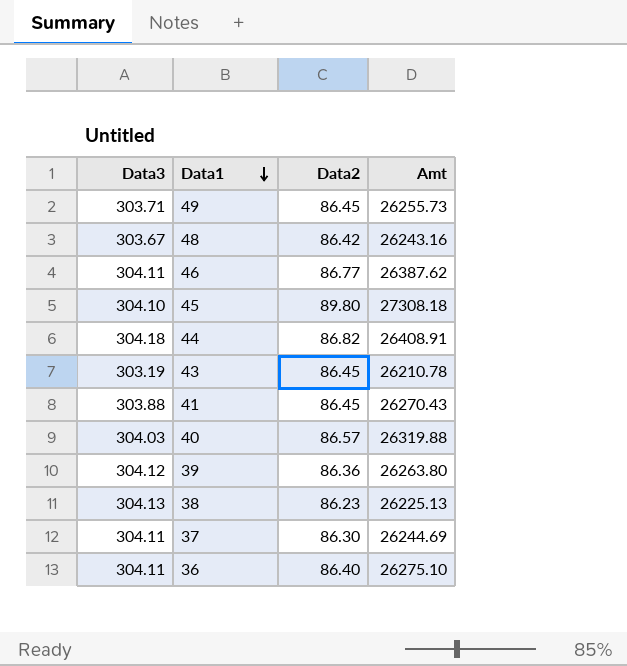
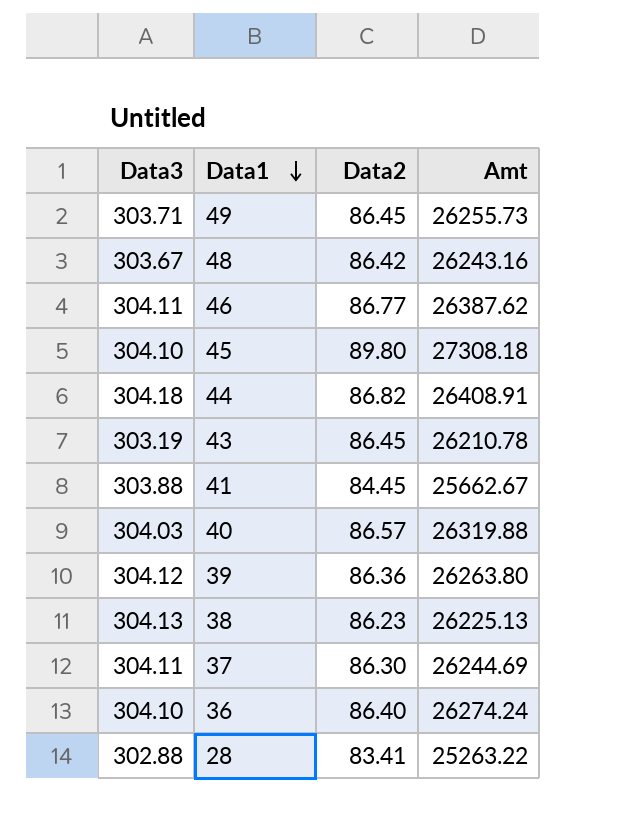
41 | Data2: 86.45 -> 84.45
41 | Amt: 26270.43 -> 25662.67
36 | Data3: 304.11 -> 304.10
36 | Amt: 26275.10 -> 26274.24
row 28: none -> 302.88 | 83.41 | 25263.22

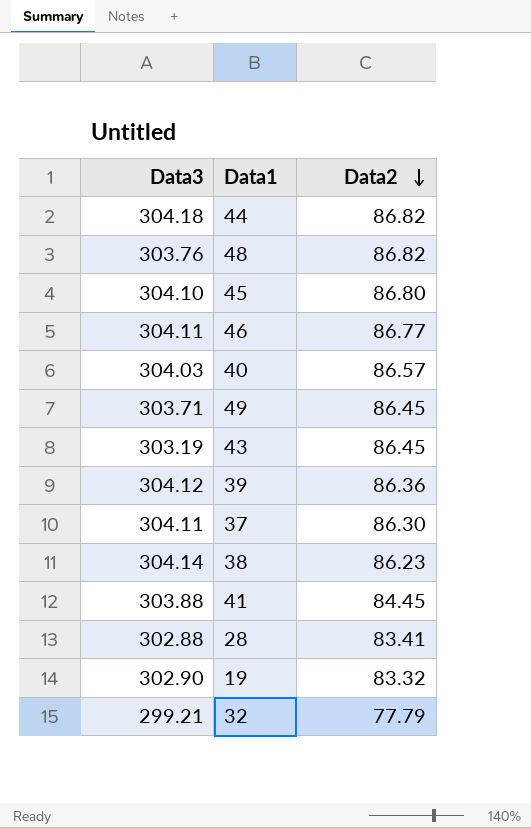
row order: Data1 descending -> Data2 descending
column Amt | formula: [Data3] * [Data2] -> none
row 36: 304.10 | 86.40 | 26274.24 -> none
48 | Data3: 303.67 -> 303.76
48 | Data2: 86.42 -> 86.82
45 | Data2: 89.80 -> 86.80
38 | Data3: 304.13 -> 304.14
row 19: none -> 302.90 | 83.32
row 32: none -> 299.21 | 77.79

